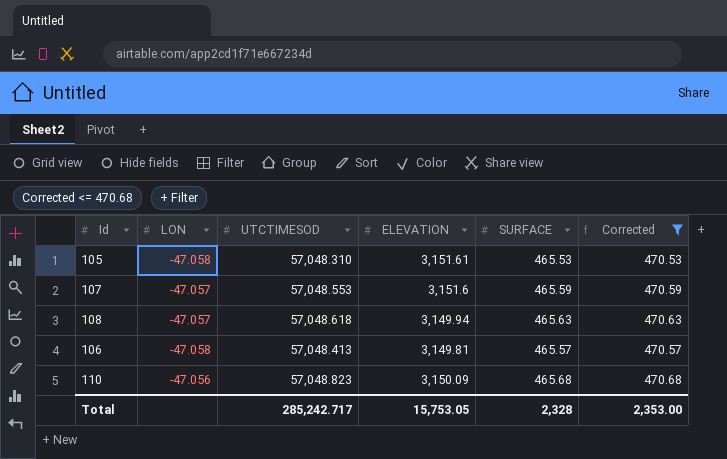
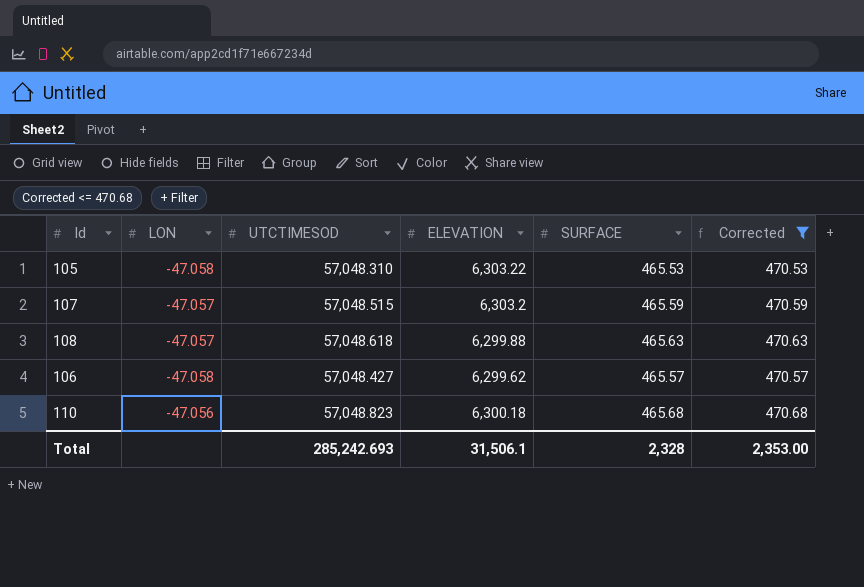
105 | ELEVATION: 3,151.61 -> 6,303.22
107 | UTCTIMESOD: 57,048.553 -> 57,048.515
107 | ELEVATION: 3,151.6 -> 6,303.2
108 | ELEVATION: 3,149.94 -> 6,299.88
106 | UTCTIMESOD: 57,048.413 -> 57,048.427
106 | ELEVATION: 3,149.81 -> 6,299.62
110 | ELEVATION: 3,150.09 -> 6,300.18
Total | UTCTIMESOD: 285,242.717 -> 285,242.693
Total | ELEVATION: 15,753.05 -> 31,506.1

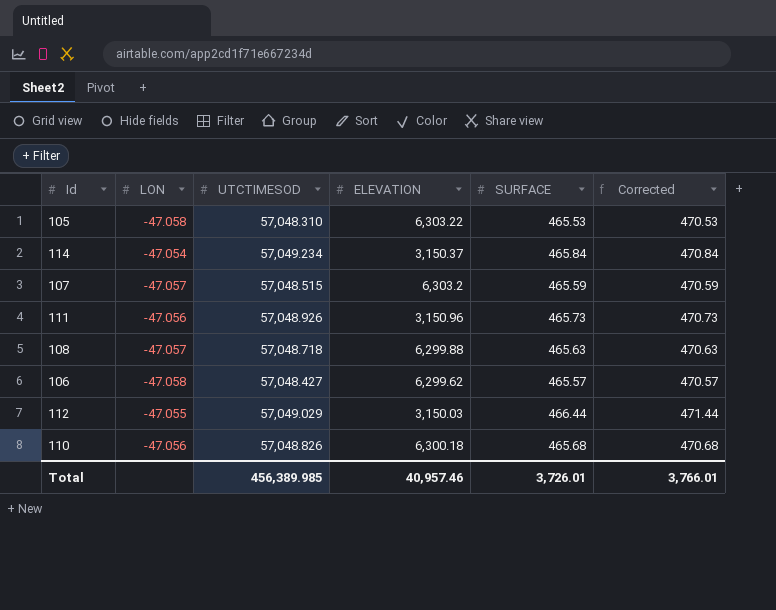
filter: Corrected <= 470.68 -> none
108 | UTCTIMESOD: 57,048.618 -> 57,048.718
110 | UTCTIMESOD: 57,048.823 -> 57,048.826
Total | UTCTIMESOD: 285,242.693 -> 456,389.985
Total | ELEVATION: 31,506.1 -> 40,957.46
Total | SURFACE: 2,328 -> 3,726.01
Total | Corrected: 2,353.00 -> 3,766.01

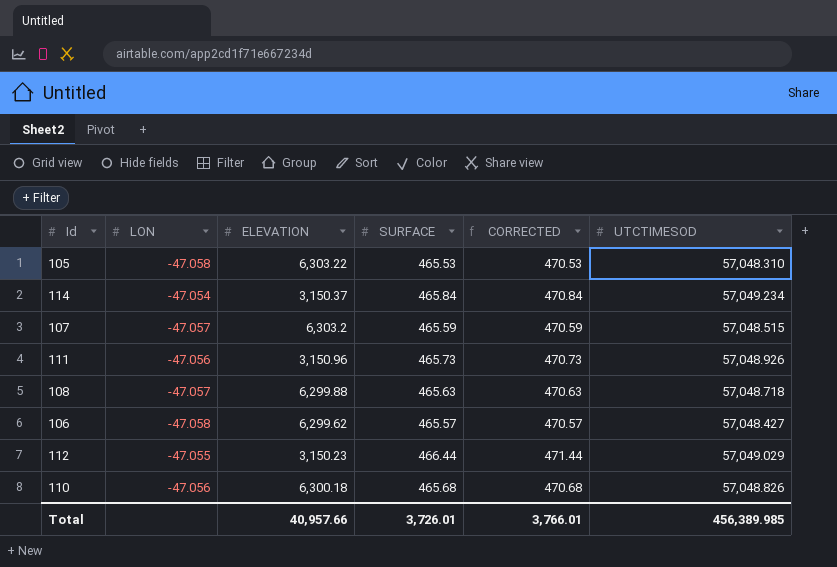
column name: Corrected -> CORRECTED
column UTCTIMESOD | position: 3 -> 6
112 | ELEVATION: 3,150.03 -> 3,150.23
Total | ELEVATION: 40,957.46 -> 40,957.66

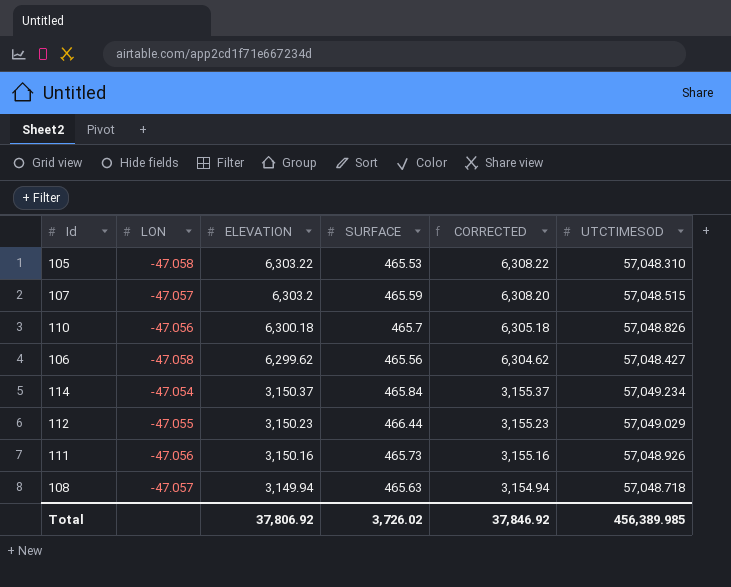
row order: none -> ELEVATION descending
column CORRECTED | formula: [SURFACE] + 5 -> [ELEVATION] + 5
110 | SURFACE: 465.68 -> 465.7
106 | SURFACE: 465.57 -> 465.56
111 | ELEVATION: 3,150.96 -> 3,150.16
108 | ELEVATION: 6,299.88 -> 3,149.94
Total | ELEVATION: 40,957.66 -> 37,806.92
Total | SURFACE: 3,726.01 -> 3,726.02
Total | CORRECTED: 3,766.01 -> 37,846.92

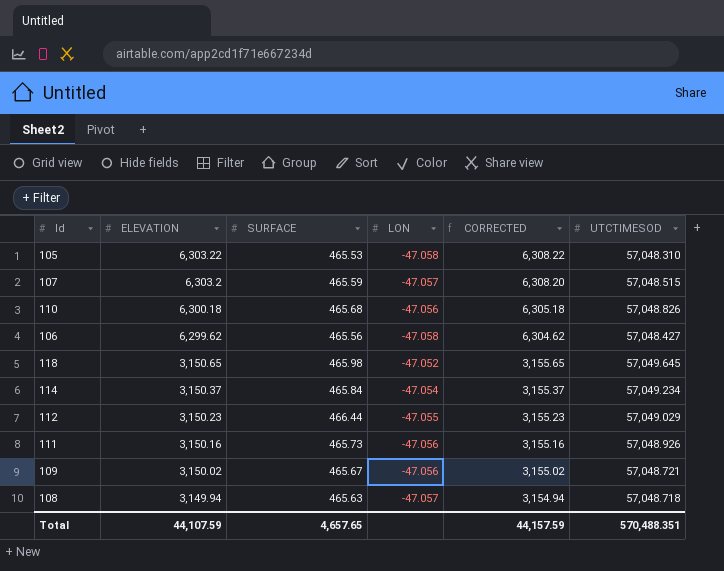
column LON | position: 2 -> 4
110 | SURFACE: 465.7 -> 465.68
row 118: none -> 3,150.65 | 465.98 | -47.052 | 3,155.65 | 57,049.645
row 109: none -> 3,150.02 | 465.67 | -47.056 | 3,155.02 | 57,048.721
Total | ELEVATION: 37,806.92 -> 44,107.59
Total | SURFACE: 3,726.02 -> 4,657.65
Total | CORRECTED: 37,846.92 -> 44,157.59
Total | UTCTIMESOD: 456,389.985 -> 570,488.351

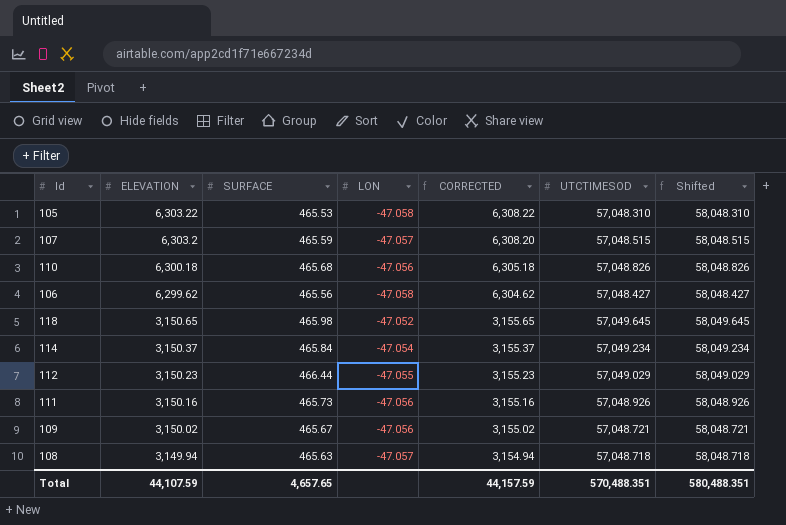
column Shifted | formula: none -> [UTCTIMESOD] + 1000

